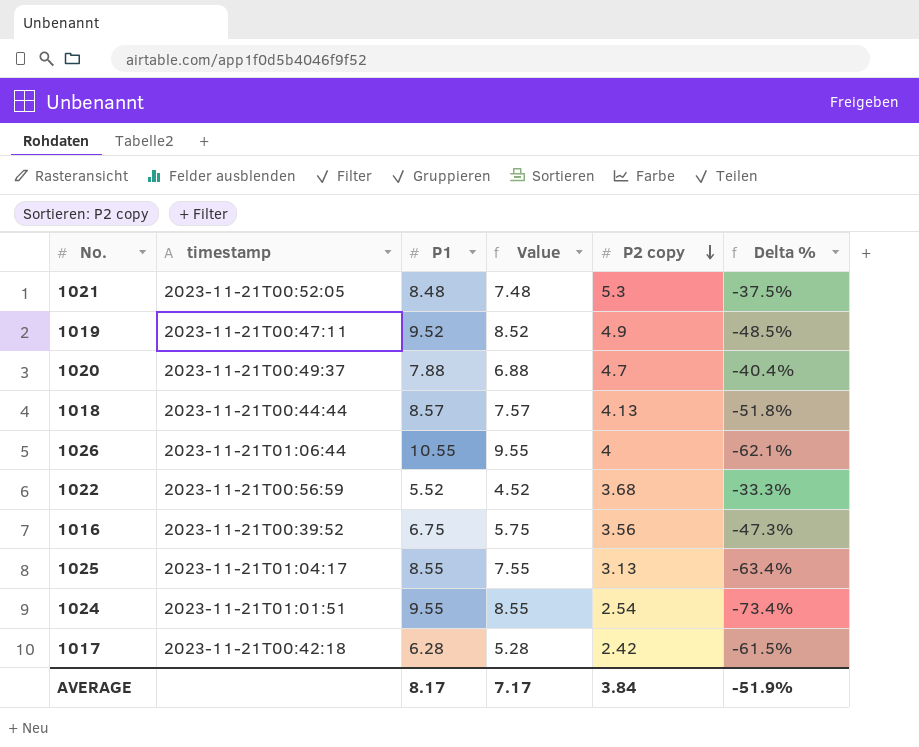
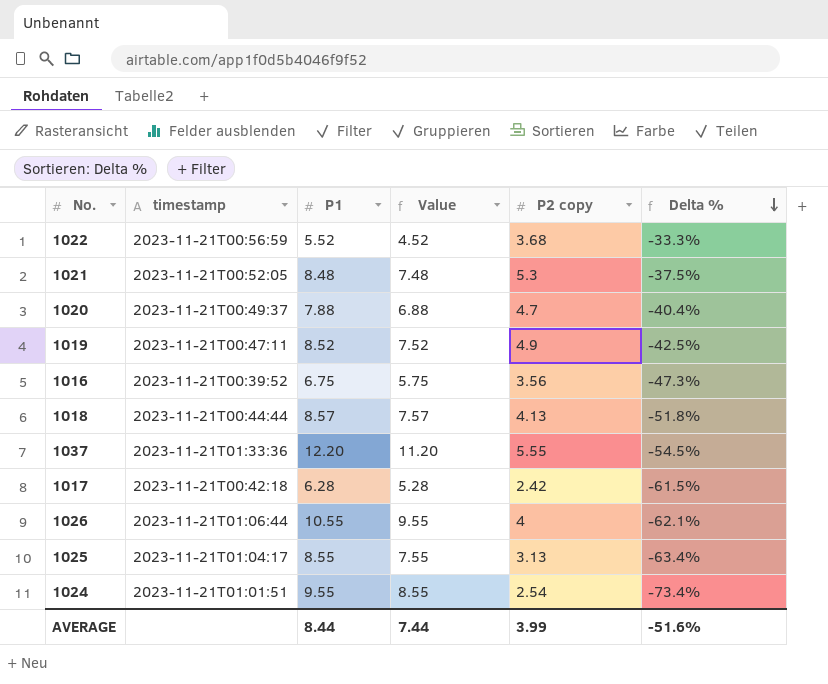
row order: P2 copy descending -> Delta % descending
1019 | P1: 9.52 -> 8.52
1019 | Value: 8.52 -> 7.52
1019 | Delta %: -48.5% -> -42.5%
row 1037: none -> 2023-11-21T01:33:36 | 12.20 | 11.20 | 5.55 | -54.5%
AVERAGE | P1: 8.17 -> 8.44
AVERAGE | Value: 7.17 -> 7.44
AVERAGE | P2 copy: 3.84 -> 3.99
AVERAGE | Delta %: -51.9% -> -51.6%

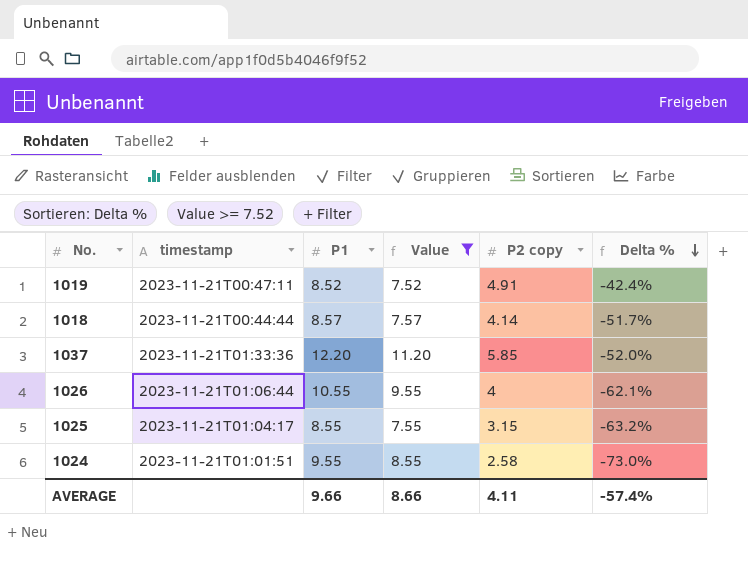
filter: none -> Value >= 7.52
1019 | P2 copy: 4.9 -> 4.91
1019 | Delta %: -42.5% -> -42.4%
1018 | P2 copy: 4.13 -> 4.14
1018 | Delta %: -51.8% -> -51.7%
1037 | P2 copy: 5.55 -> 5.85
1037 | Delta %: -54.5% -> -52.0%
1025 | P2 copy: 3.13 -> 3.15
1025 | Delta %: -63.4% -> -63.2%
1024 | P2 copy: 2.54 -> 2.58
1024 | Delta %: -73.4% -> -73.0%
AVERAGE | P1: 8.44 -> 9.66
AVERAGE | Value: 7.44 -> 8.66
AVERAGE | P2 copy: 3.99 -> 4.11
AVERAGE | Delta %: -51.6% -> -57.4%

